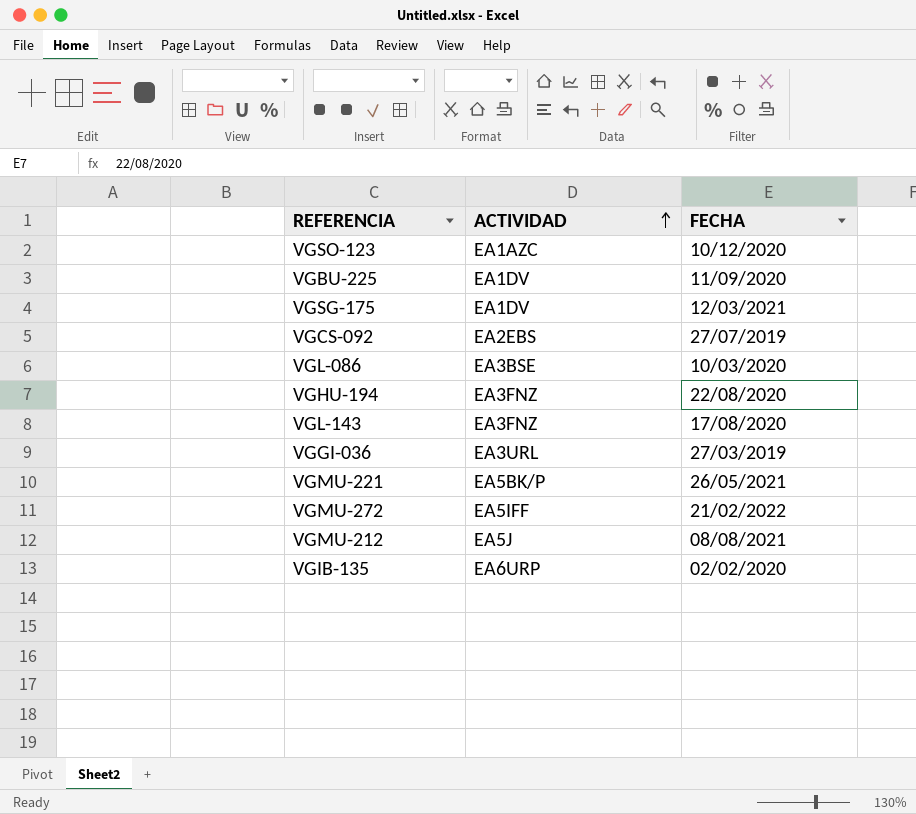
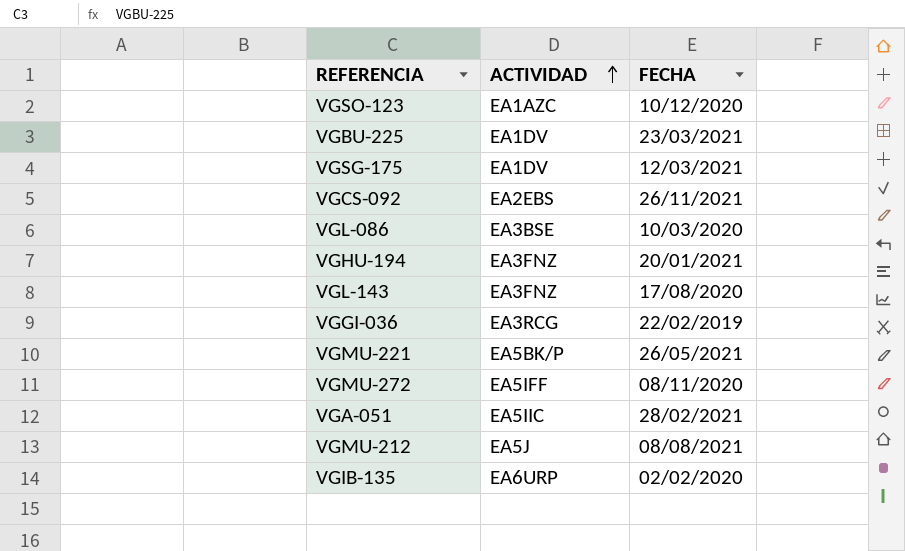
VGBU-225 | FECHA: 11/09/2020 -> 23/03/2021
VGCS-092 | FECHA: 27/07/2019 -> 26/11/2021
VGHU-194 | FECHA: 22/08/2020 -> 20/01/2021
VGGI-036 | ACTIVIDAD: EA3URL -> EA3RCG
VGGI-036 | FECHA: 27/03/2019 -> 22/02/2019
VGMU-272 | FECHA: 21/02/2022 -> 08/11/2020
row VGA-051: none -> EA5IIC | 28/02/2021

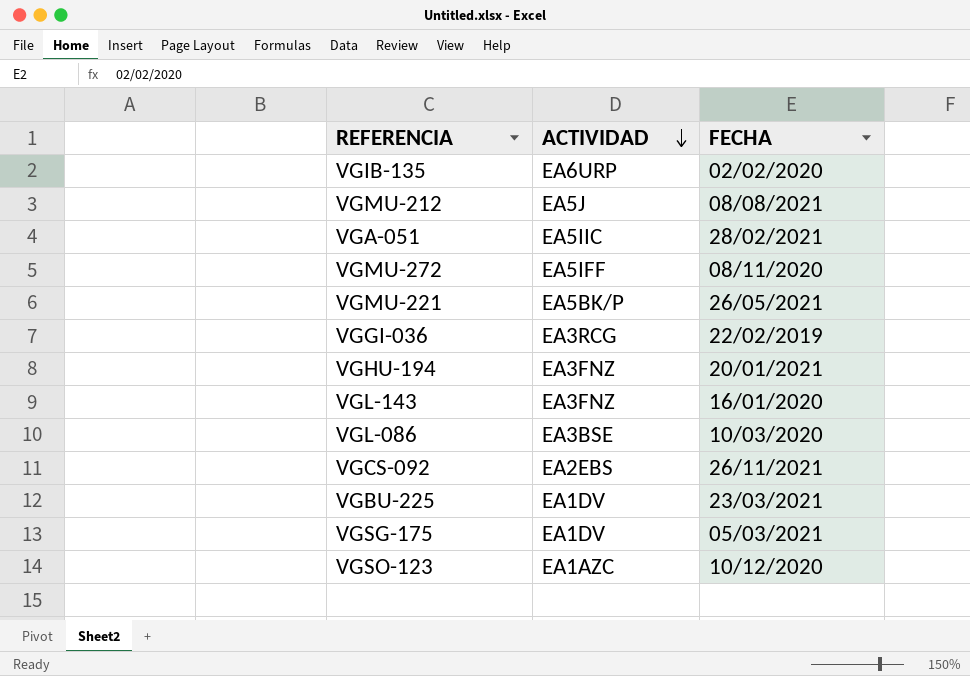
row order: ACTIVIDAD ascending -> ACTIVIDAD descending
VGL-143 | FECHA: 17/08/2020 -> 16/01/2020
VGSG-175 | FECHA: 12/03/2021 -> 05/03/2021

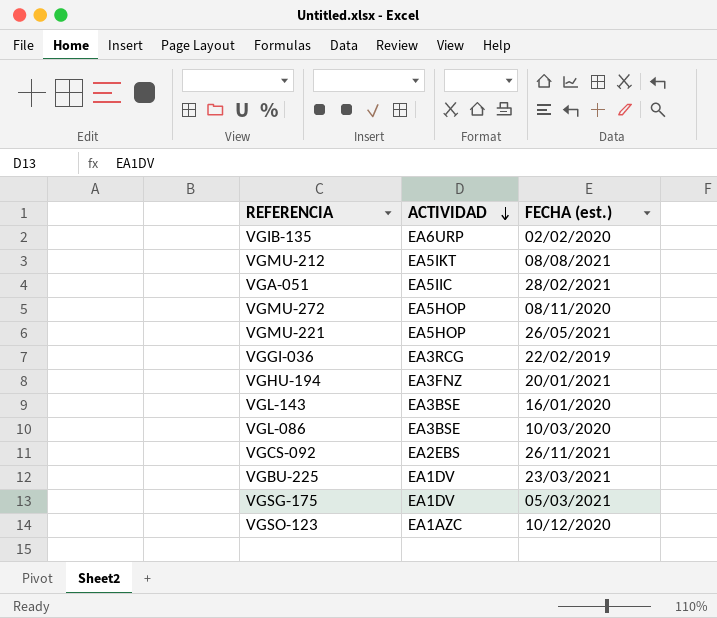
column name: FECHA -> FECHA (est.)
VGMU-212 | ACTIVIDAD: EA5J -> EA5IKT
VGMU-272 | ACTIVIDAD: EA5IFF -> EA5HOP
VGMU-221 | ACTIVIDAD: EA5BK/P -> EA5HOP
VGL-143 | ACTIVIDAD: EA3FNZ -> EA3BSE

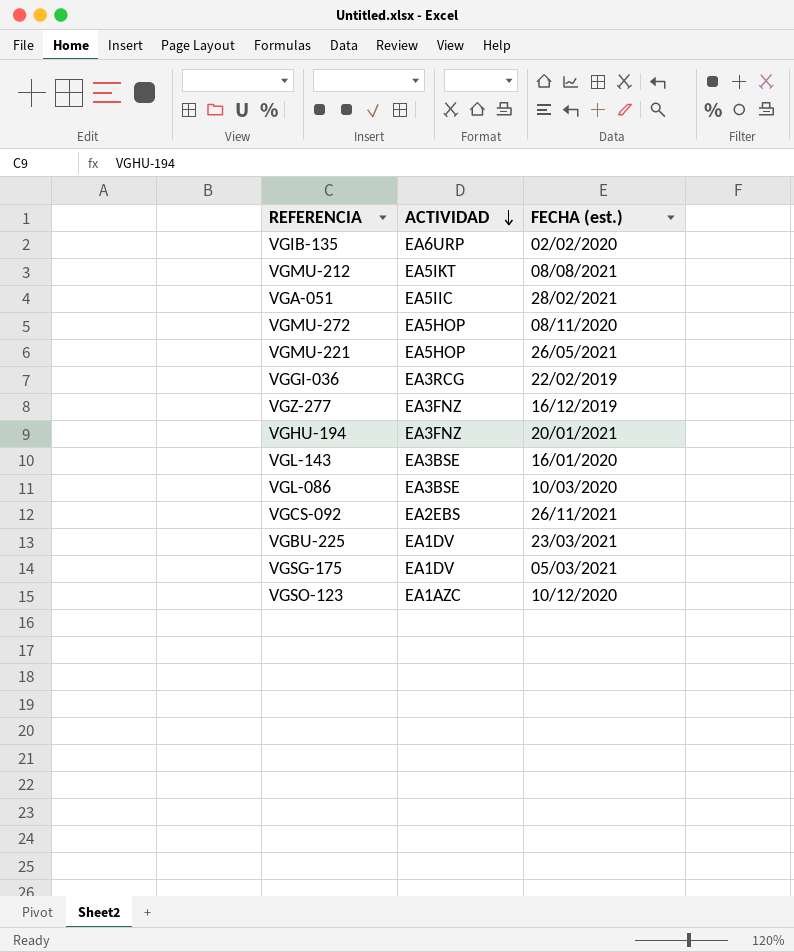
row VGZ-277: none -> EA3FNZ | 16/12/2019

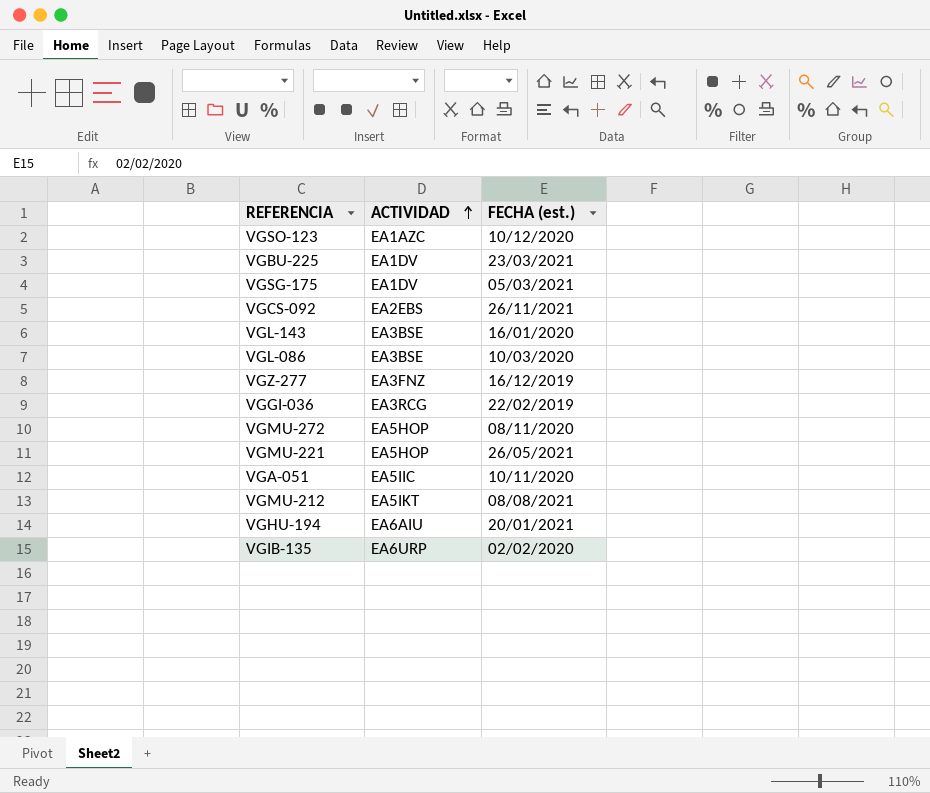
row order: ACTIVIDAD descending -> ACTIVIDAD ascending
VGA-051 | FECHA (est.): 28/02/2021 -> 10/11/2020
VGHU-194 | ACTIVIDAD: EA3FNZ -> EA6AIU

